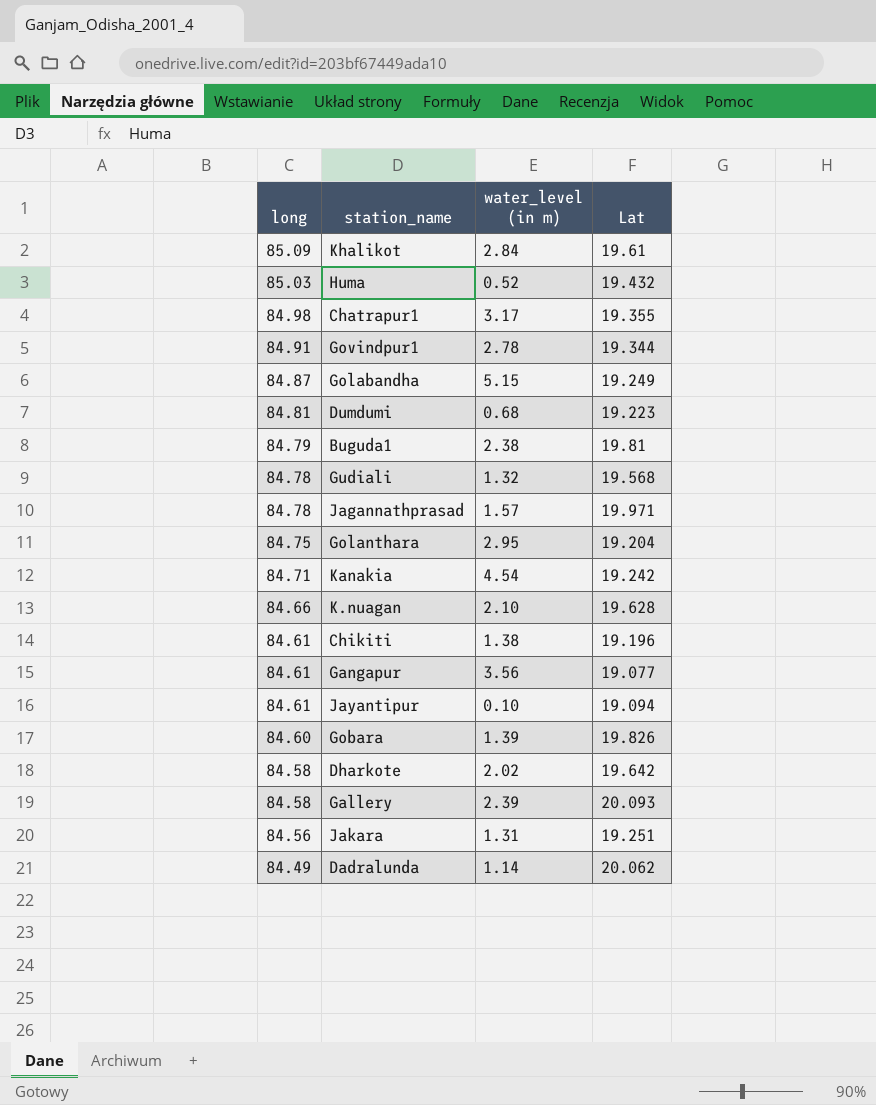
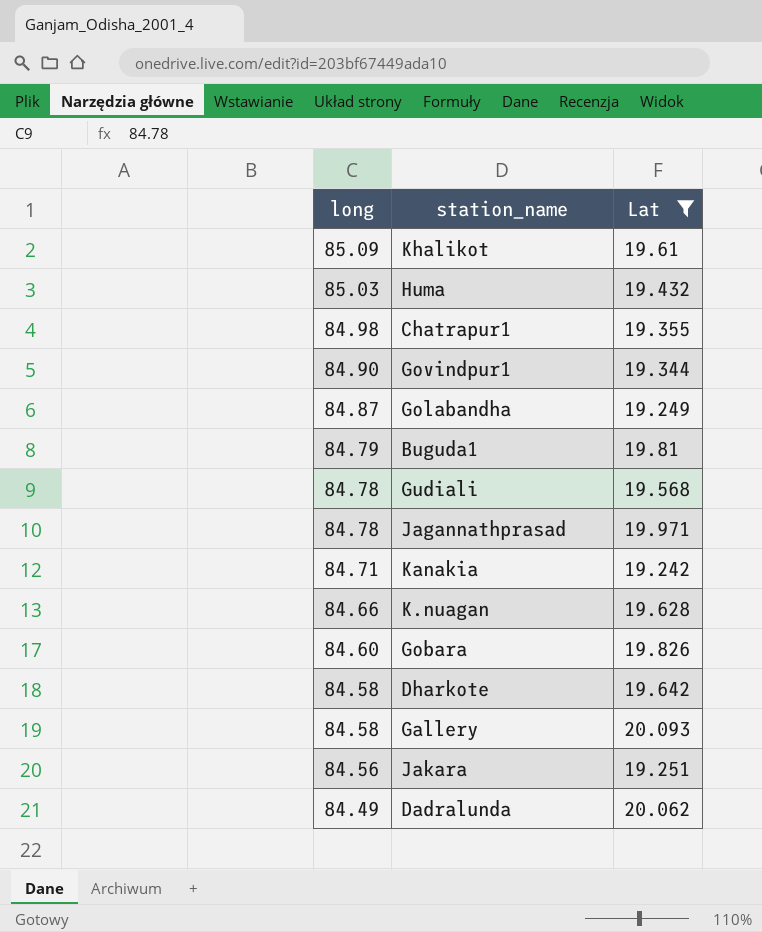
filter: none -> Lat >= 19.242
column water_level (in m) | position: 3 -> none
Govindpur1 | long: 84.91 -> 84.90

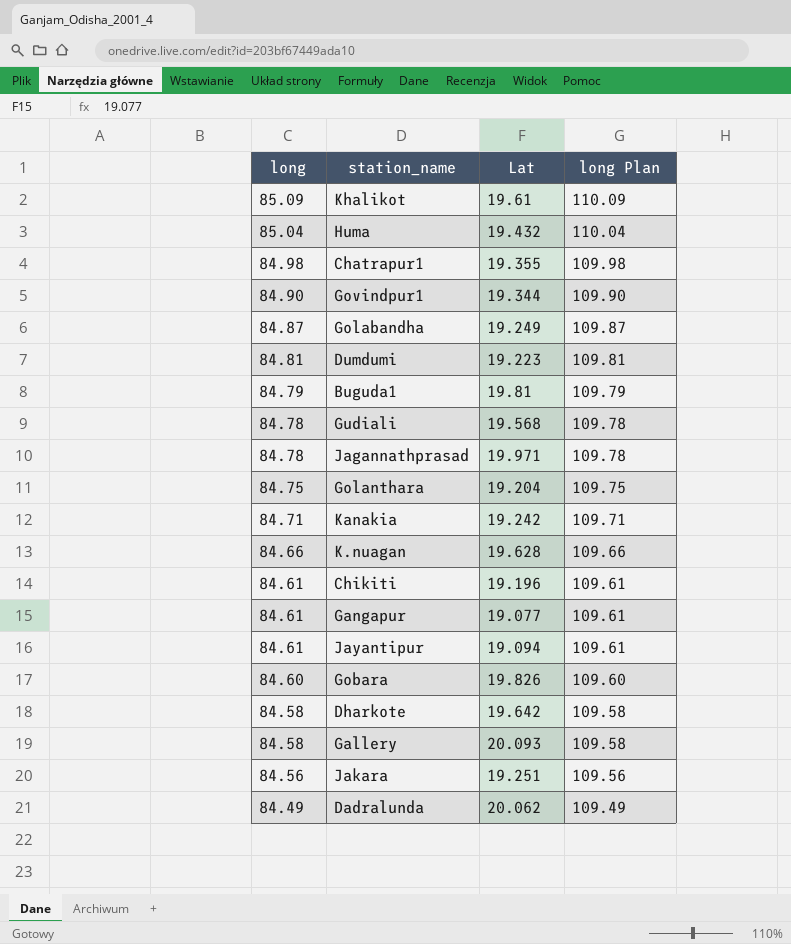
filter: Lat >= 19.242 -> none
column long Plan | formula: none -> [long] + 25
Huma | long: 85.03 -> 85.04

